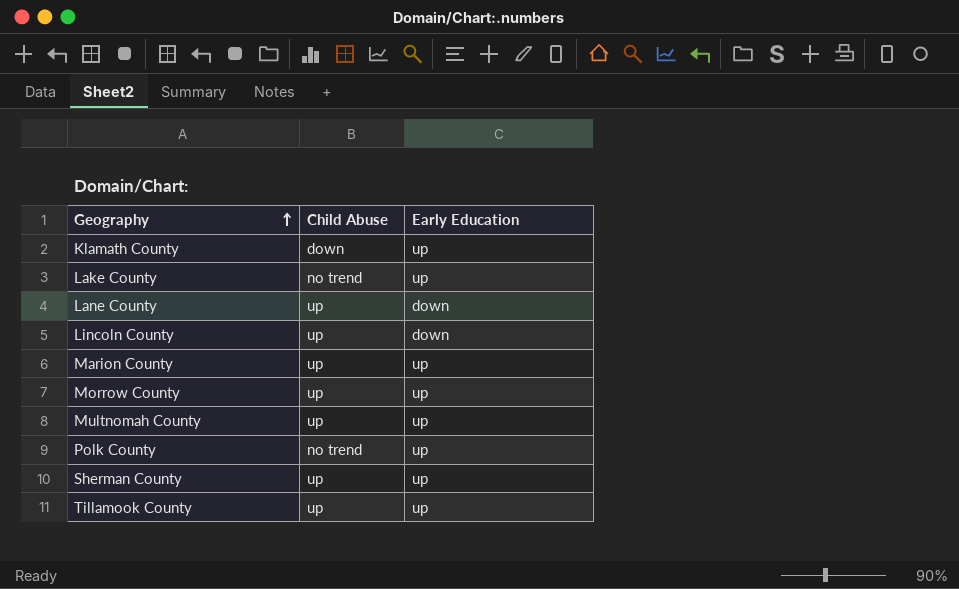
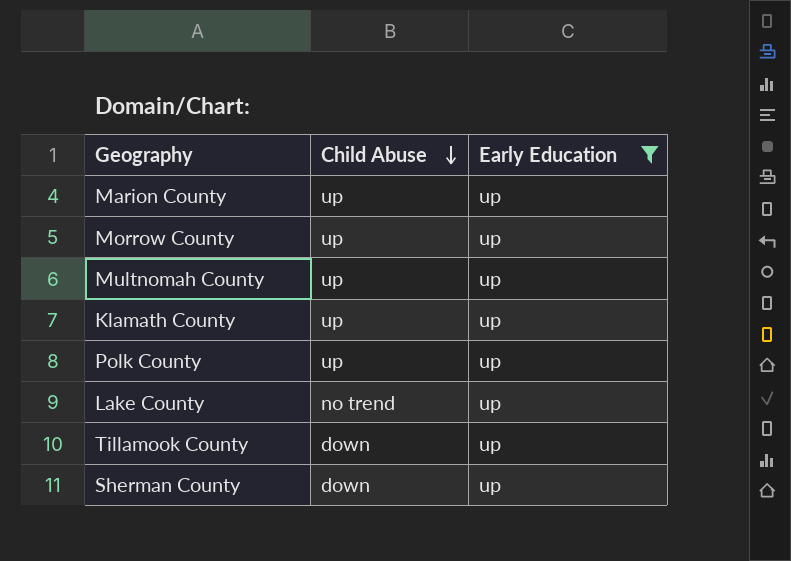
filter: none -> Early Education = up
row order: Geography ascending -> Child Abuse descending
Klamath County | Child Abuse: down -> up
Polk County | Child Abuse: no trend -> up
Tillamook County | Child Abuse: up -> down
Sherman County | Child Abuse: up -> down

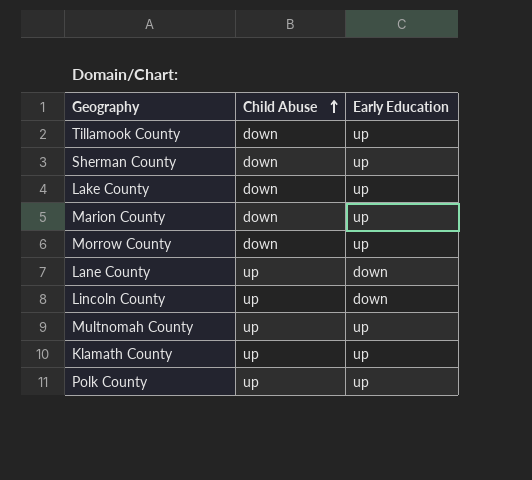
filter: Early Education = up -> none
row order: Child Abuse descending -> Child Abuse ascending
Lake County | Child Abuse: no trend -> down
Marion County | Child Abuse: up -> down
Morrow County | Child Abuse: up -> down

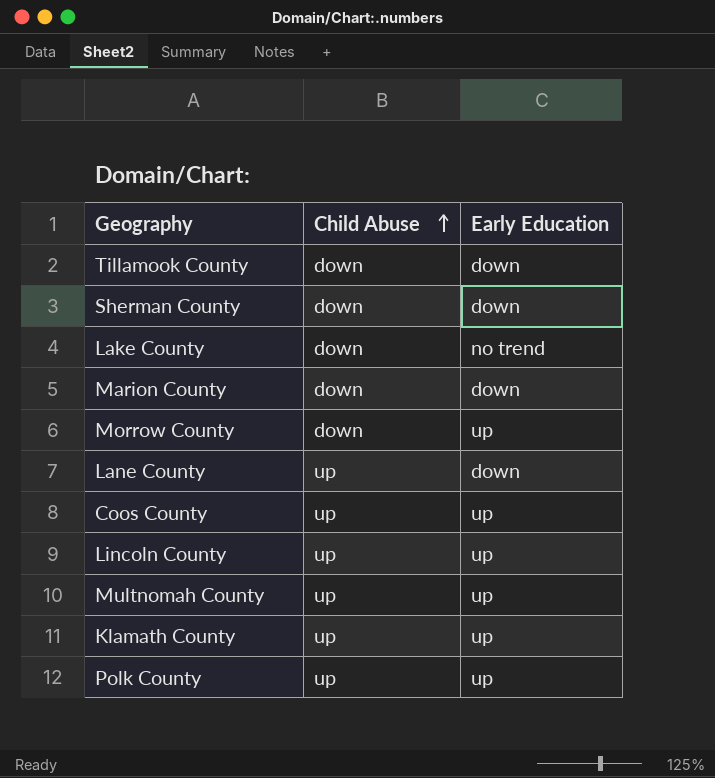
Tillamook County | Early Education: up -> down
Sherman County | Early Education: up -> down
Lake County | Early Education: up -> no trend
Marion County | Early Education: up -> down
row Coos County: none -> up | up
Lincoln County | Early Education: down -> up

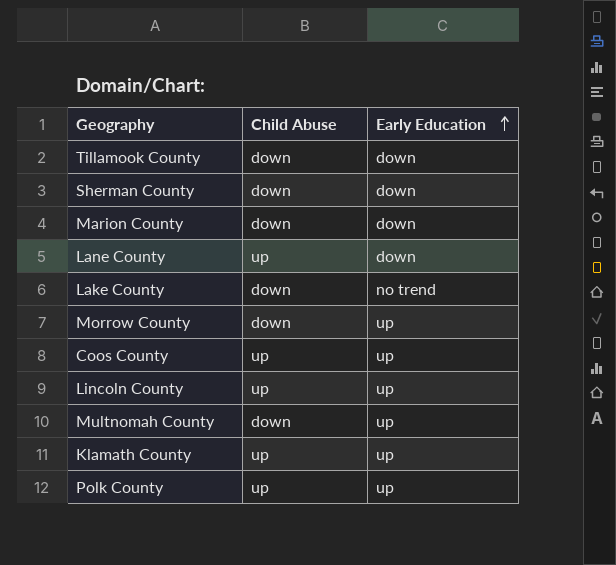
row order: Child Abuse ascending -> Early Education ascending
Multnomah County | Child Abuse: up -> down

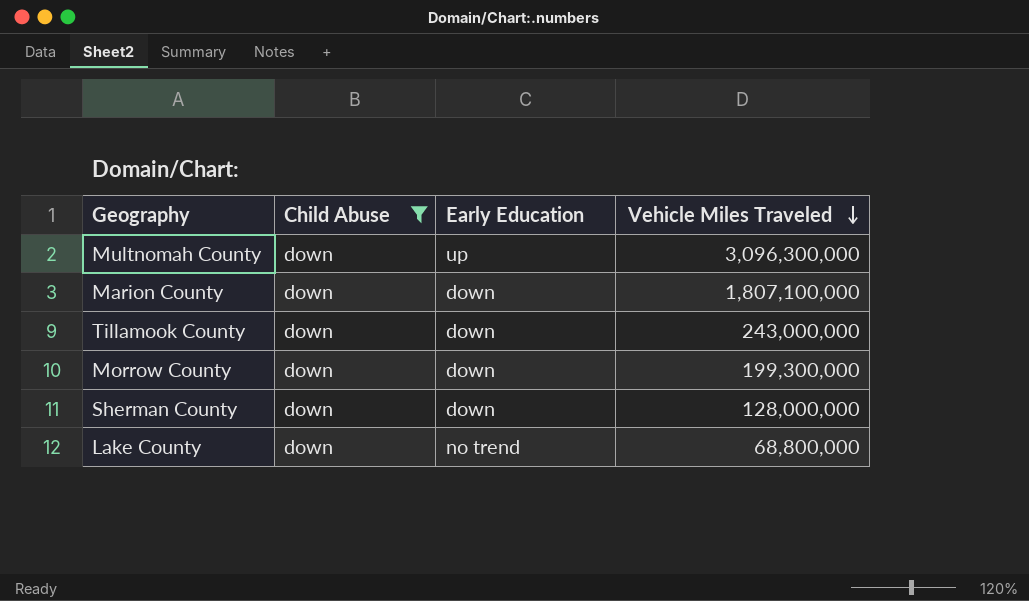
filter: none -> Child Abuse = down
row order: Early Education ascending -> Vehicle Miles Traveled descending
column Vehicle Miles Traveled | position: none -> 4
Morrow County | Early Education: up -> down

